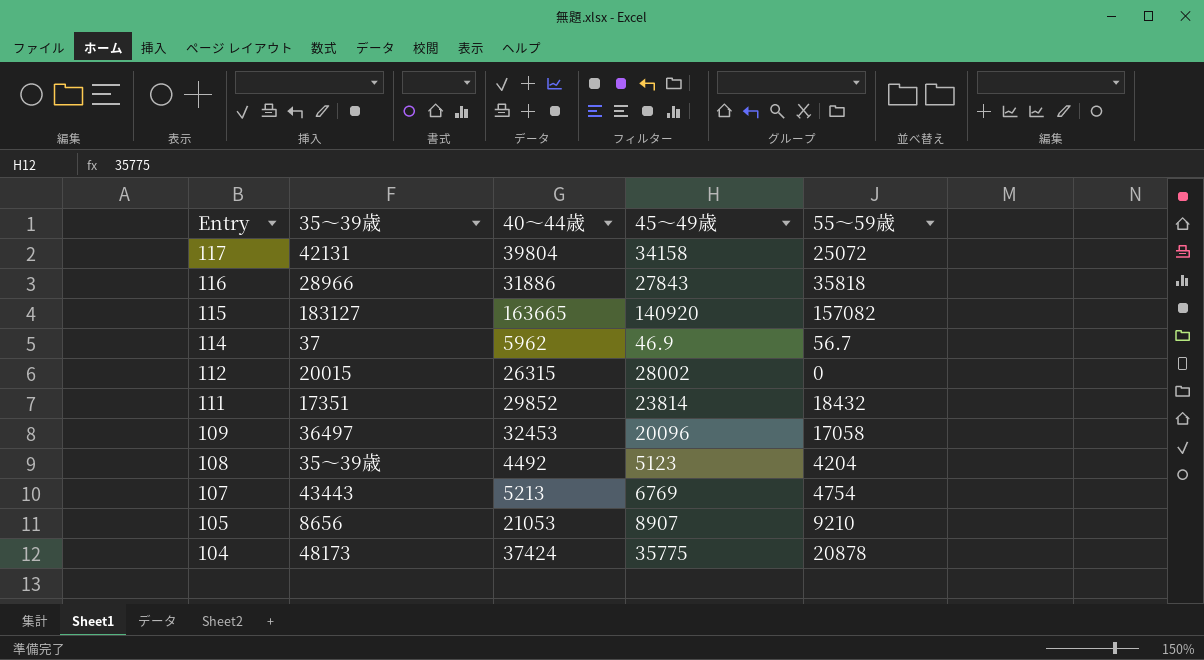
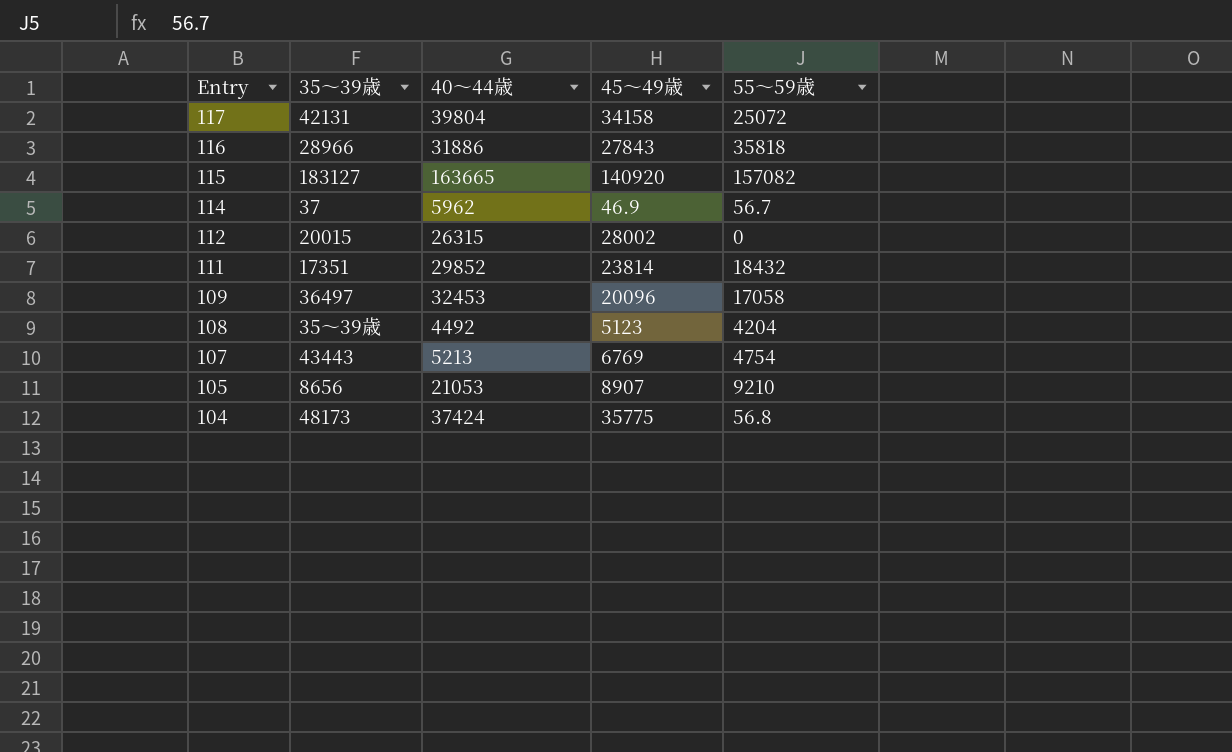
104 | 55～59歳: 20878 -> 56.8

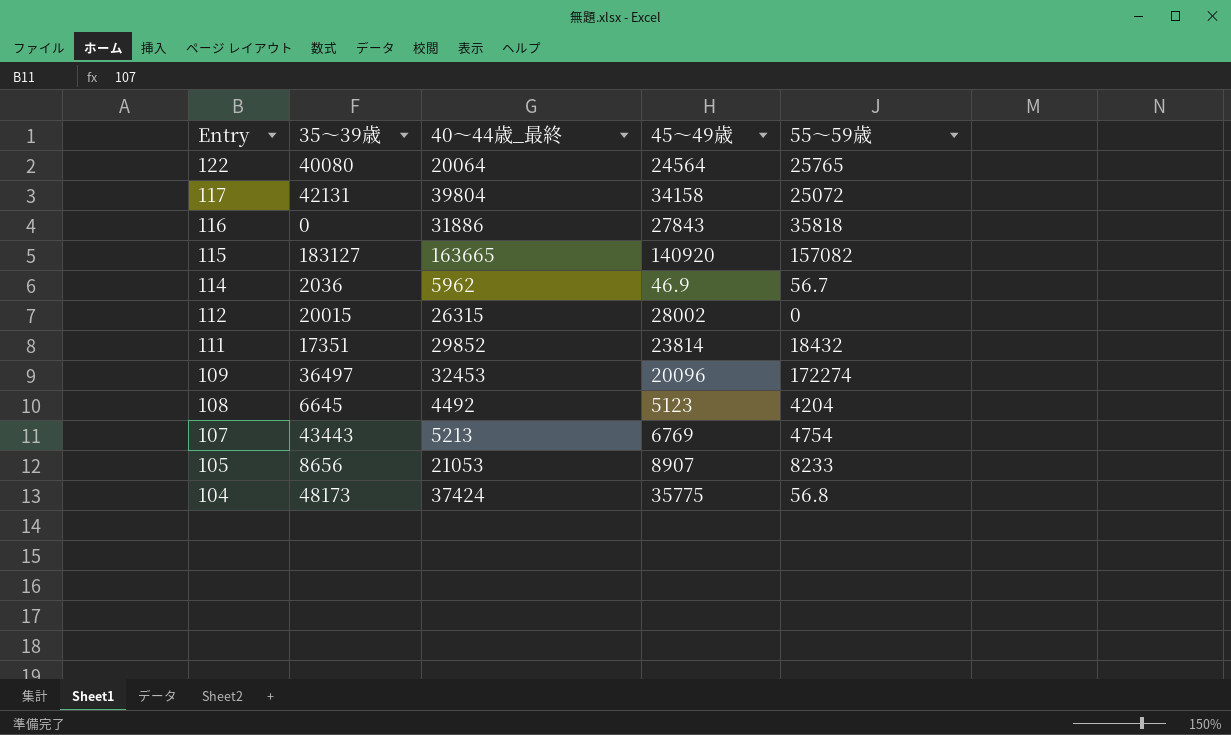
column name: 40～44歳 -> 40～44歳_最終
row 122: none -> 40080 | 20064 | 24564 | 25765
116 | 35～39歳: 28966 -> 0
114 | 35～39歳: 37 -> 2036
109 | 55～59歳: 17058 -> 172274
108 | 35～39歳: 35～39歳 -> 6645
105 | 55～59歳: 9210 -> 8233

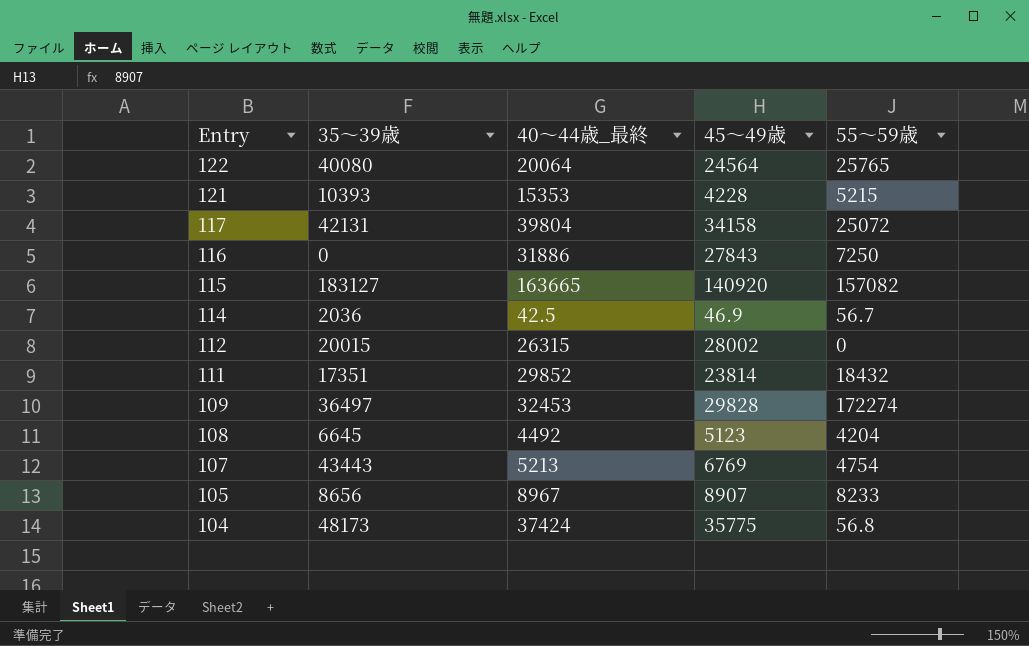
row 121: none -> 10393 | 15353 | 4228 | 5215
116 | 55～59歳: 35818 -> 7250
114 | 40～44歳_最終: 5962 -> 42.5
109 | 45～49歳: 20096 -> 29828
105 | 40～44歳_最終: 21053 -> 8967

